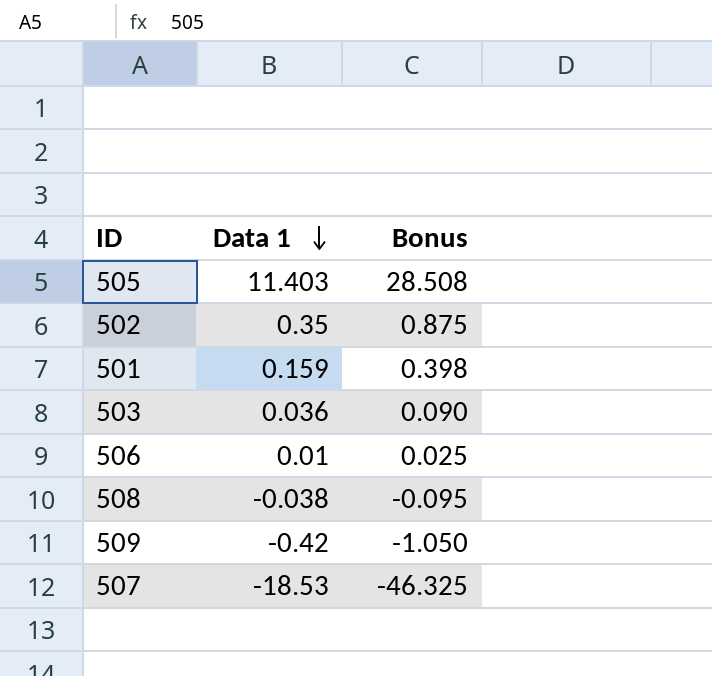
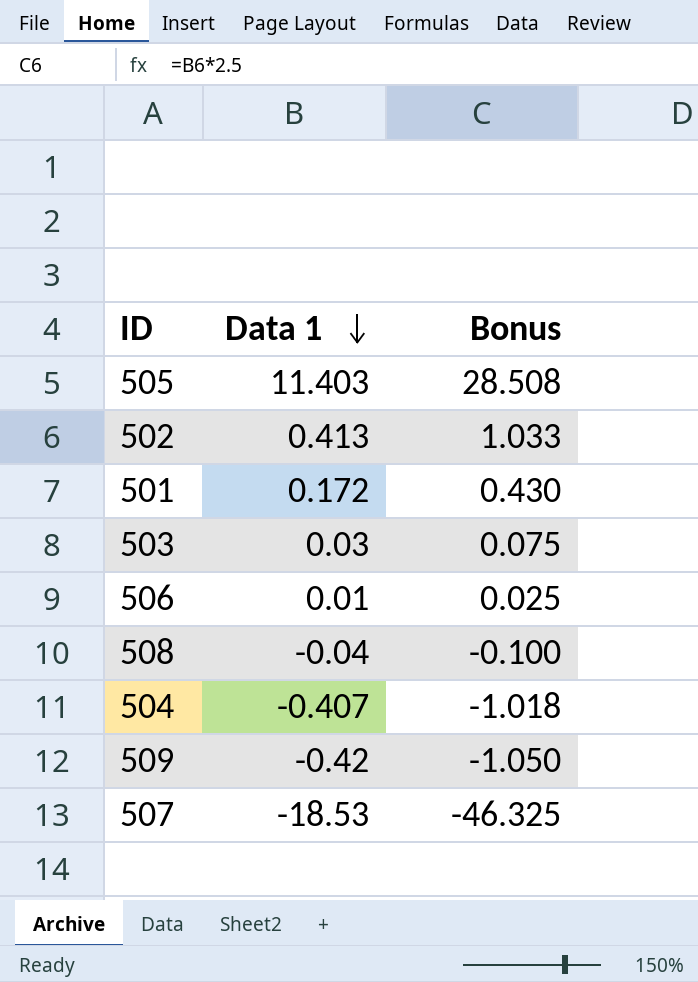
502 | Data 1: 0.35 -> 0.413
502 | Bonus: 0.875 -> 1.033
501 | Data 1: 0.159 -> 0.172
501 | Bonus: 0.398 -> 0.430
503 | Data 1: 0.036 -> 0.03
503 | Bonus: 0.090 -> 0.075
508 | Data 1: -0.038 -> -0.04
508 | Bonus: -0.095 -> -0.100
row 504: none -> -0.407 | -1.018

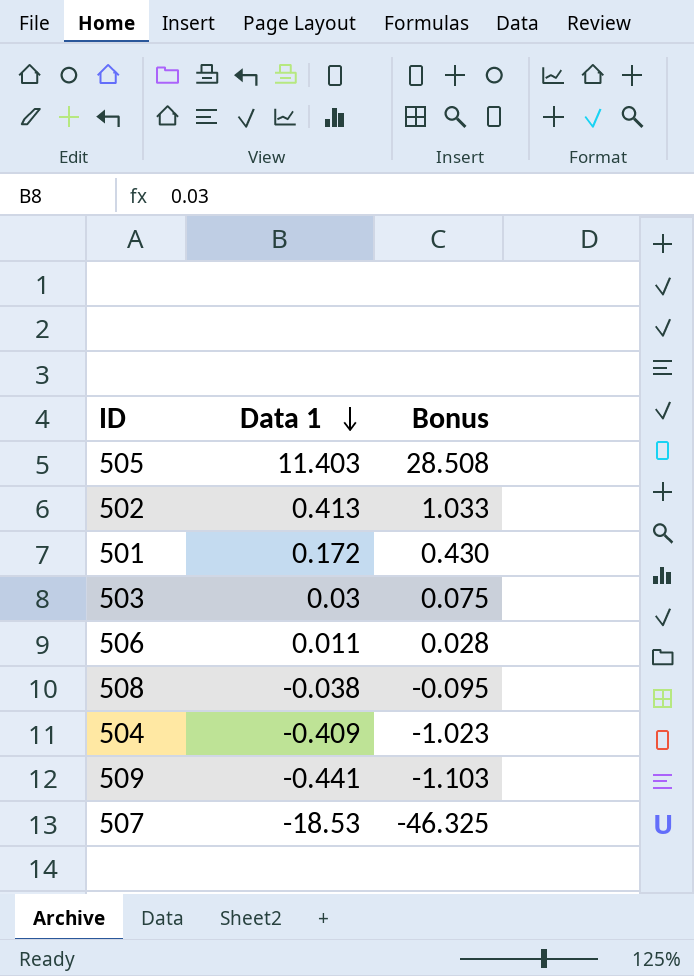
506 | Data 1: 0.01 -> 0.011
506 | Bonus: 0.025 -> 0.028
508 | Data 1: -0.04 -> -0.038
508 | Bonus: -0.100 -> -0.095
504 | Data 1: -0.407 -> -0.409
504 | Bonus: -1.018 -> -1.023
509 | Data 1: -0.42 -> -0.441
509 | Bonus: -1.050 -> -1.103

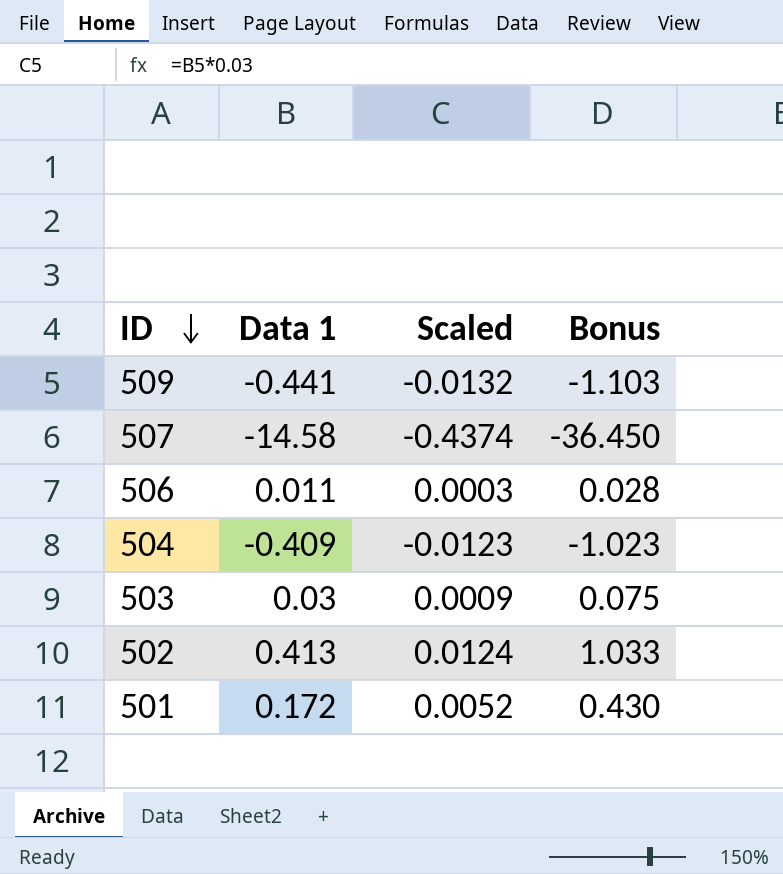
row order: Data 1 descending -> ID descending
column Scaled | formula: none -> [Data 1] * 0.03
row 505: 11.403 | 28.508 -> none
row 508: -0.038 | -0.095 -> none
507 | Data 1: -18.53 -> -14.58
507 | Bonus: -46.325 -> -36.450

